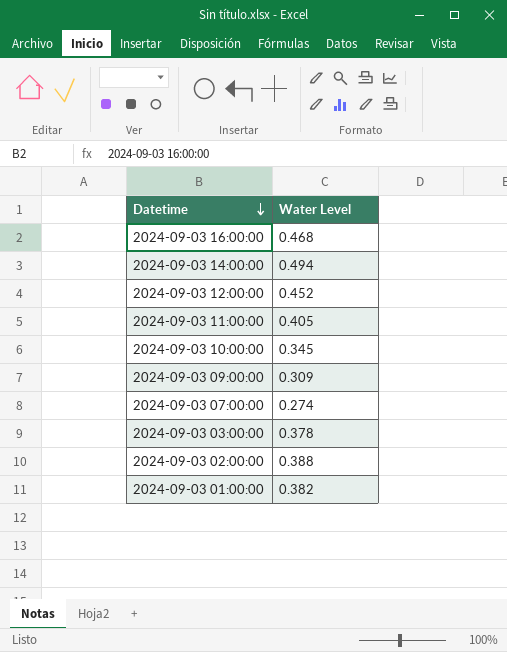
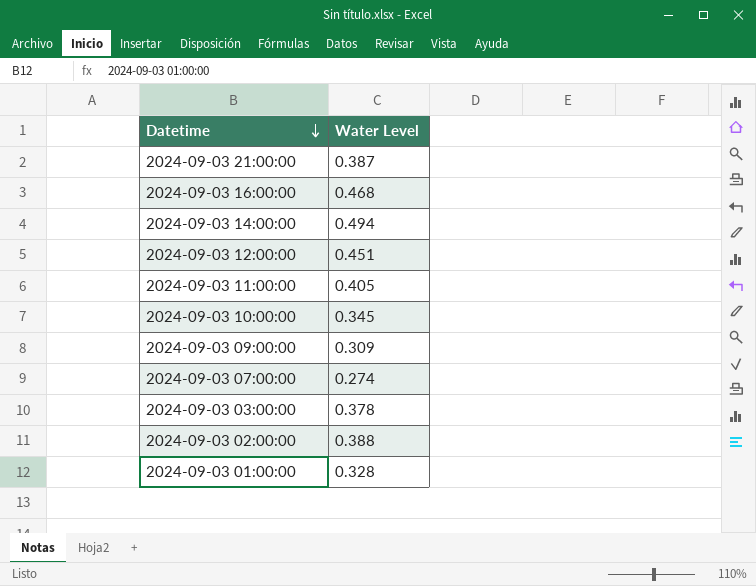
row 2024-09-03 21:00:00: none -> 0.387
2024-09-03 12:00:00 | Water Level: 0.452 -> 0.451
2024-09-03 01:00:00 | Water Level: 0.382 -> 0.328

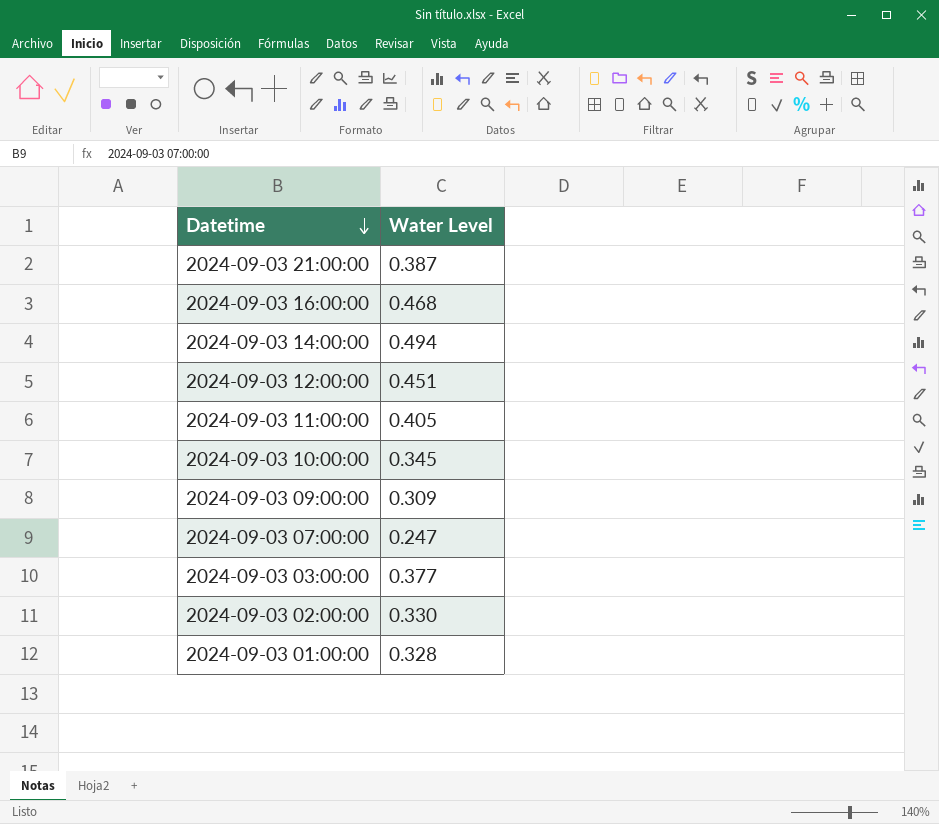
2024-09-03 07:00:00 | Water Level: 0.274 -> 0.247
2024-09-03 03:00:00 | Water Level: 0.378 -> 0.377
2024-09-03 02:00:00 | Water Level: 0.388 -> 0.330

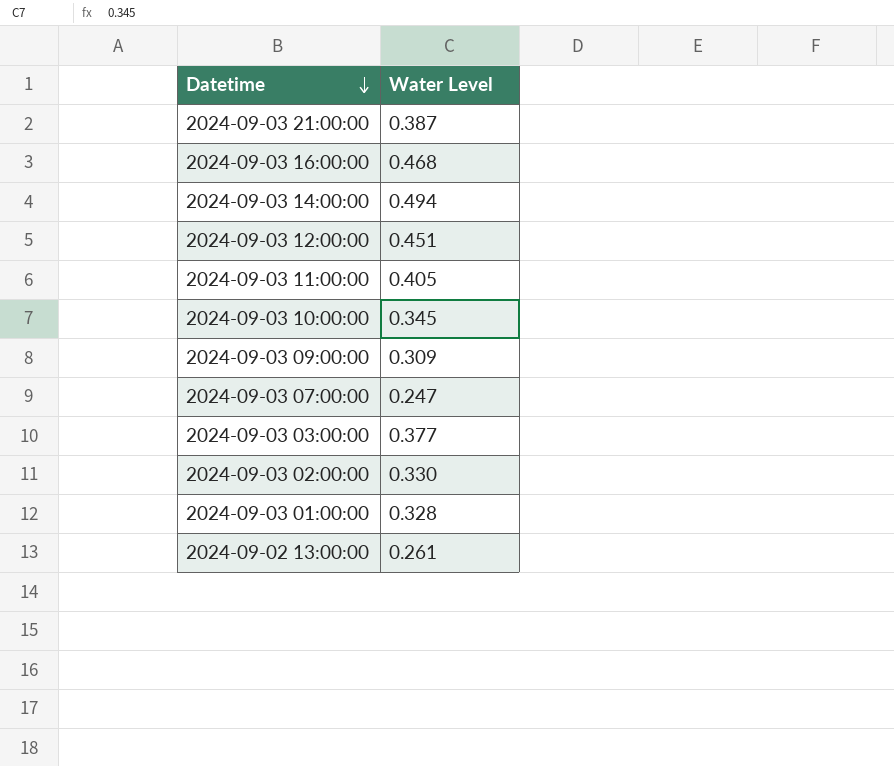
row 2024-09-02 13:00:00: none -> 0.261

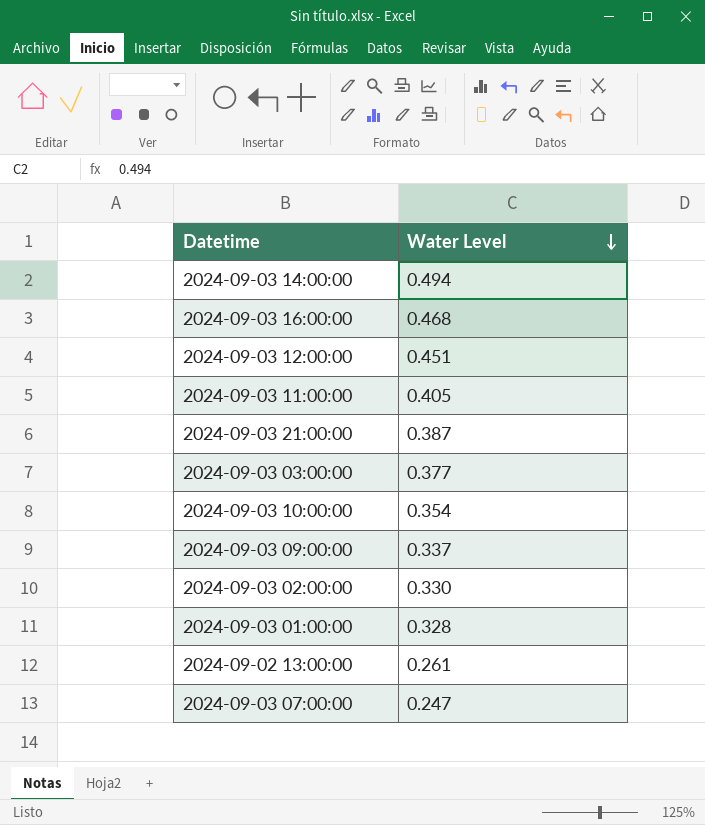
row order: Datetime descending -> Water Level descending
2024-09-03 10:00:00 | Water Level: 0.345 -> 0.354
2024-09-03 09:00:00 | Water Level: 0.309 -> 0.337

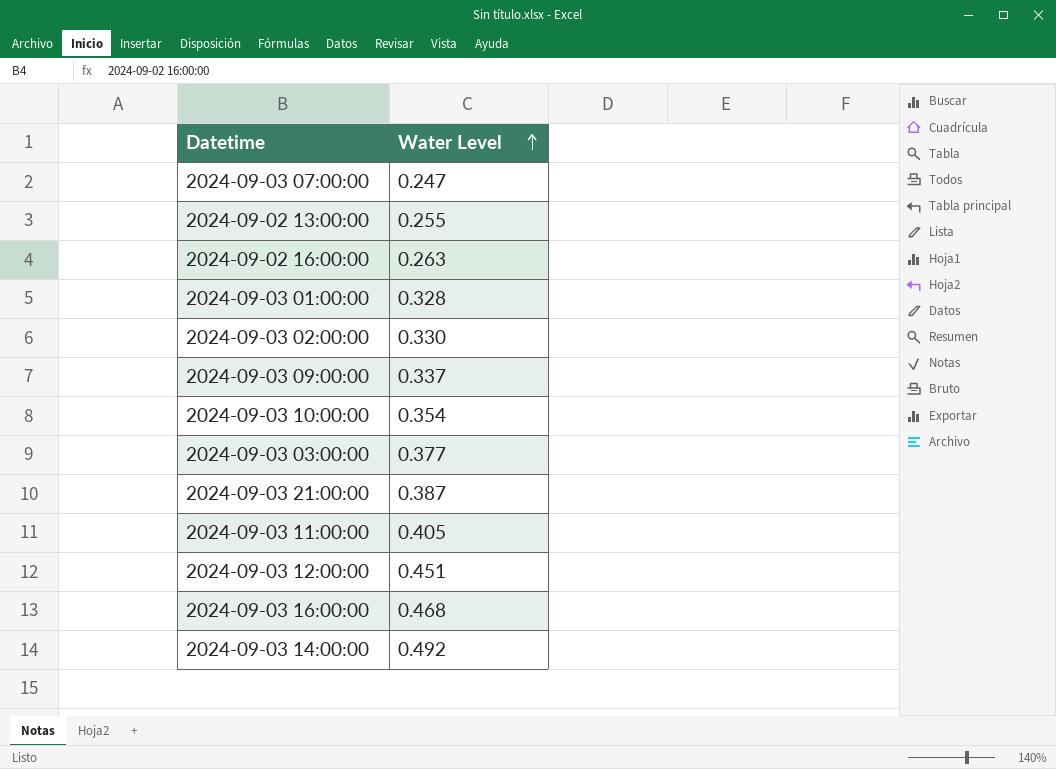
row order: Water Level descending -> Water Level ascending
2024-09-02 13:00:00 | Water Level: 0.261 -> 0.255
row 2024-09-02 16:00:00: none -> 0.263
2024-09-03 14:00:00 | Water Level: 0.494 -> 0.492

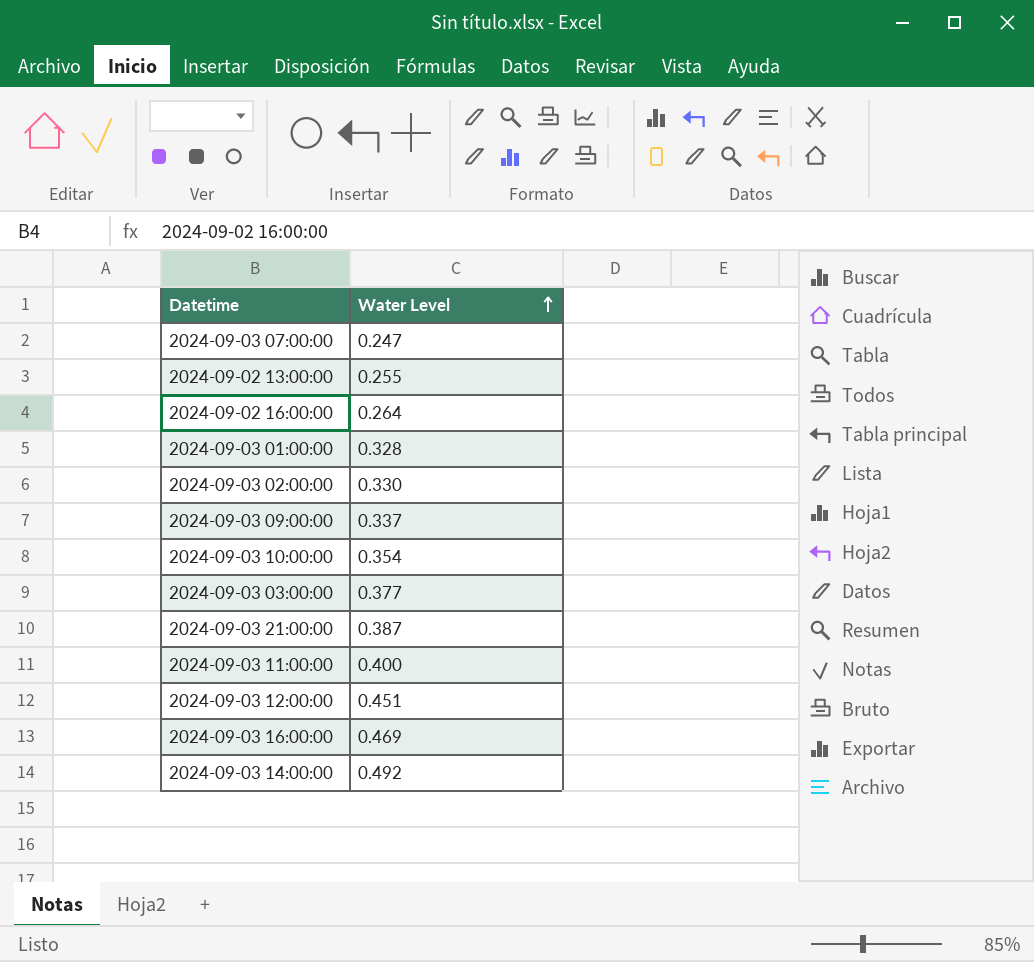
2024-09-02 16:00:00 | Water Level: 0.263 -> 0.264
2024-09-03 11:00:00 | Water Level: 0.405 -> 0.400
2024-09-03 16:00:00 | Water Level: 0.468 -> 0.469

